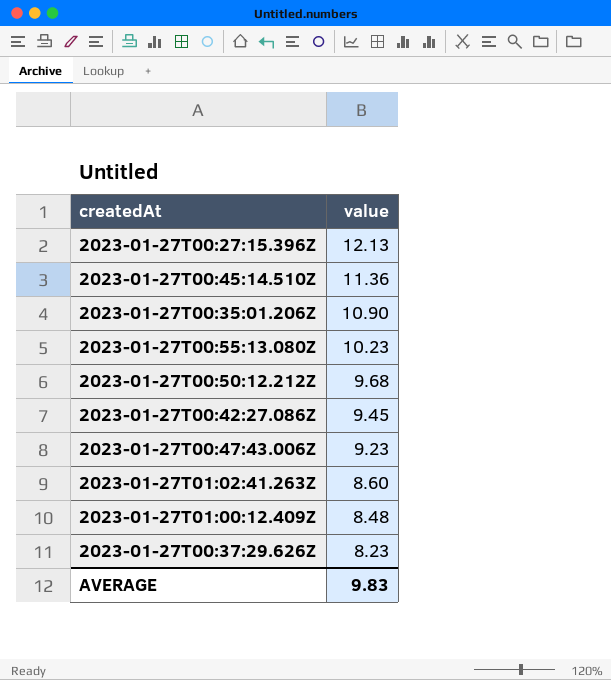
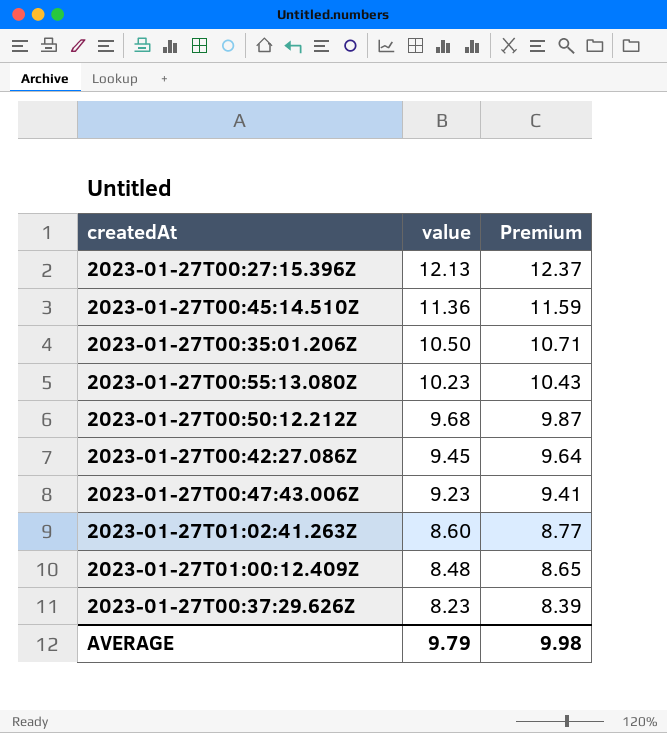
column Premium | formula: none -> [value] * 1.02
2023-01-27T00:35:01.206Z | value: 10.90 -> 10.50
AVERAGE | value: 9.83 -> 9.79

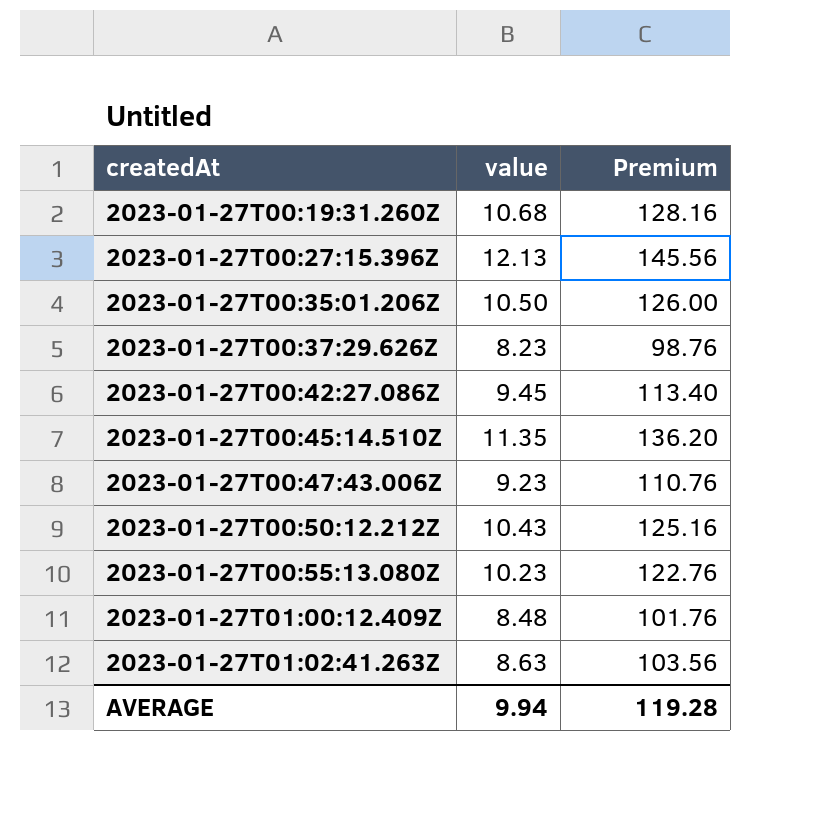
row order: value descending -> createdAt ascending
column Premium | formula: [value] * 1.02 -> [value] * 12
row 2023-01-27T00:19:31.260Z: none -> 10.68 | 128.16
2023-01-27T00:45:14.510Z | value: 11.36 -> 11.35
2023-01-27T00:50:12.212Z | value: 9.68 -> 10.43
2023-01-27T01:02:41.263Z | value: 8.60 -> 8.63
AVERAGE | value: 9.79 -> 9.94
AVERAGE | Premium: 9.98 -> 119.28

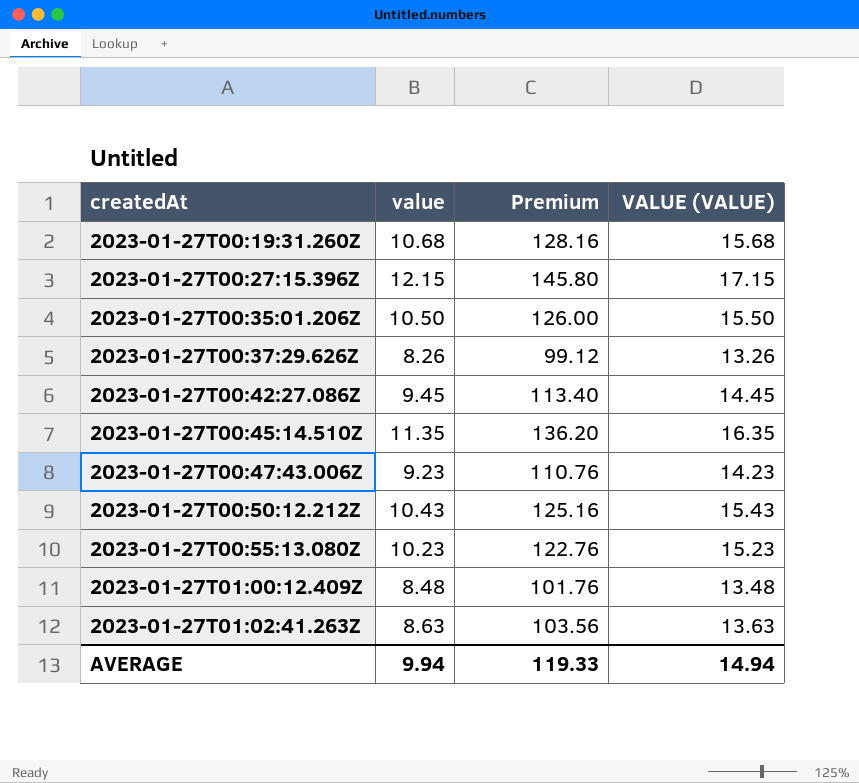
column VALUE (VALUE) | formula: none -> [value] + 5
2023-01-27T00:27:15.396Z | value: 12.13 -> 12.15
2023-01-27T00:27:15.396Z | Premium: 145.56 -> 145.80
2023-01-27T00:37:29.626Z | value: 8.23 -> 8.26
2023-01-27T00:37:29.626Z | Premium: 98.76 -> 99.12
AVERAGE | Premium: 119.28 -> 119.33

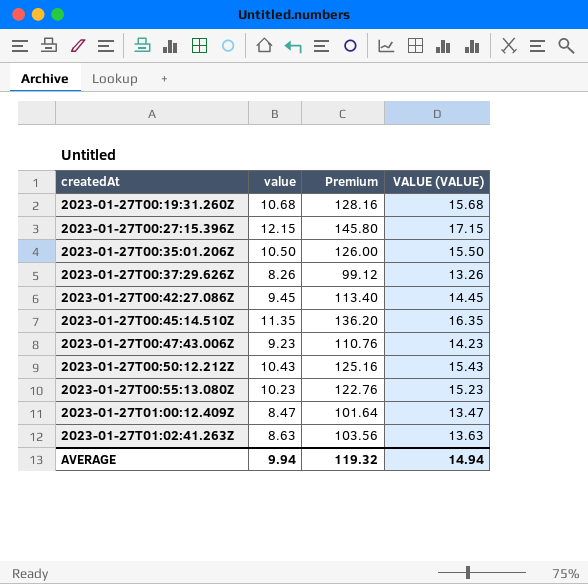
2023-01-27T01:00:12.409Z | value: 8.48 -> 8.47
2023-01-27T01:00:12.409Z | Premium: 101.76 -> 101.64
2023-01-27T01:00:12.409Z | VALUE (VALUE): 13.48 -> 13.47
AVERAGE | Premium: 119.33 -> 119.32

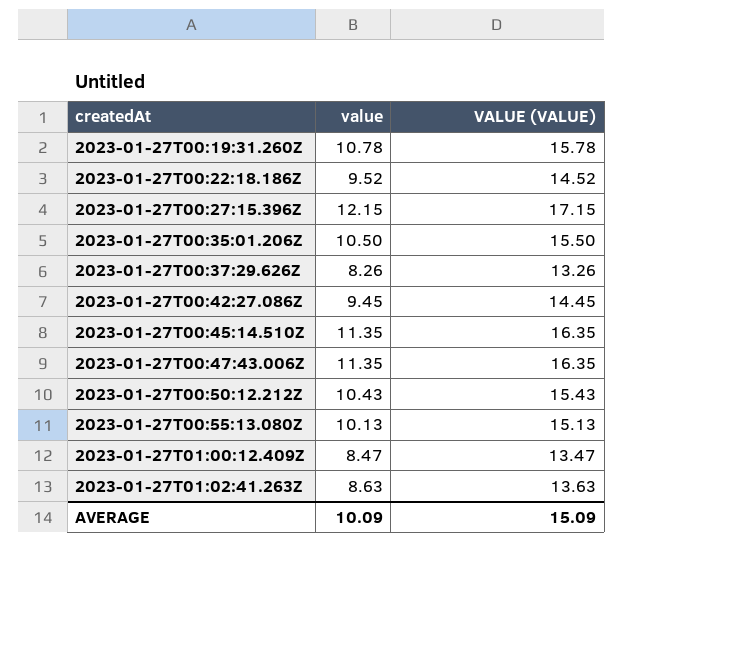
column Premium | formula: [value] * 12 -> none
2023-01-27T00:19:31.260Z | value: 10.68 -> 10.78
2023-01-27T00:19:31.260Z | VALUE (VALUE): 15.68 -> 15.78
row 2023-01-27T00:22:18.186Z: none -> 9.52 | 14.52
2023-01-27T00:47:43.006Z | value: 9.23 -> 11.35
2023-01-27T00:47:43.006Z | VALUE (VALUE): 14.23 -> 16.35
2023-01-27T00:55:13.080Z | value: 10.23 -> 10.13
2023-01-27T00:55:13.080Z | VALUE (VALUE): 15.23 -> 15.13
AVERAGE | value: 9.94 -> 10.09
AVERAGE | VALUE (VALUE): 14.94 -> 15.09

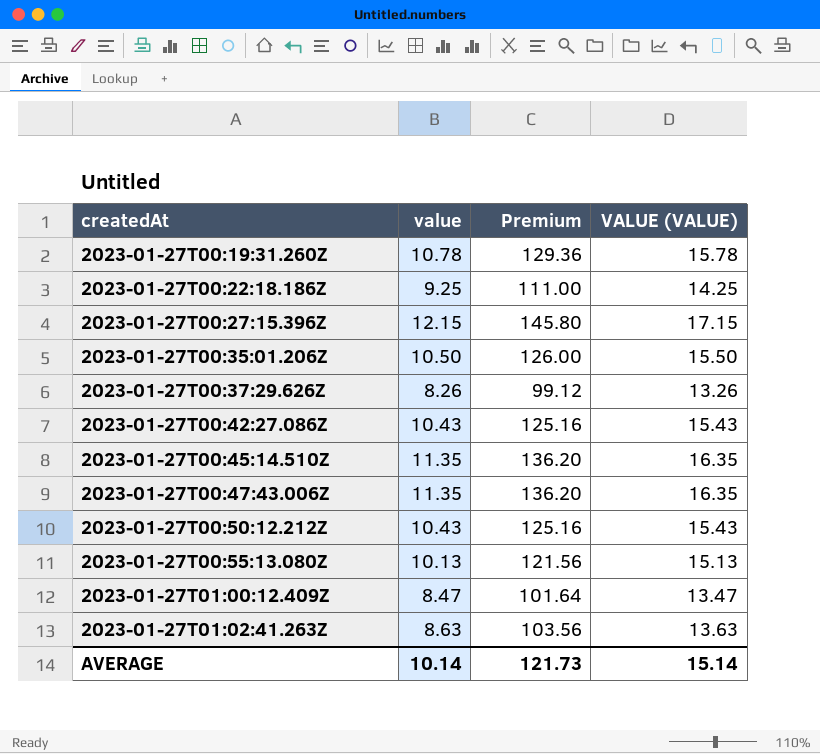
column Premium | formula: none -> [value] * 12
2023-01-27T00:22:18.186Z | value: 9.52 -> 9.25
2023-01-27T00:22:18.186Z | VALUE (VALUE): 14.52 -> 14.25
2023-01-27T00:42:27.086Z | value: 9.45 -> 10.43
2023-01-27T00:42:27.086Z | VALUE (VALUE): 14.45 -> 15.43
AVERAGE | value: 10.09 -> 10.14
AVERAGE | VALUE (VALUE): 15.09 -> 15.14

